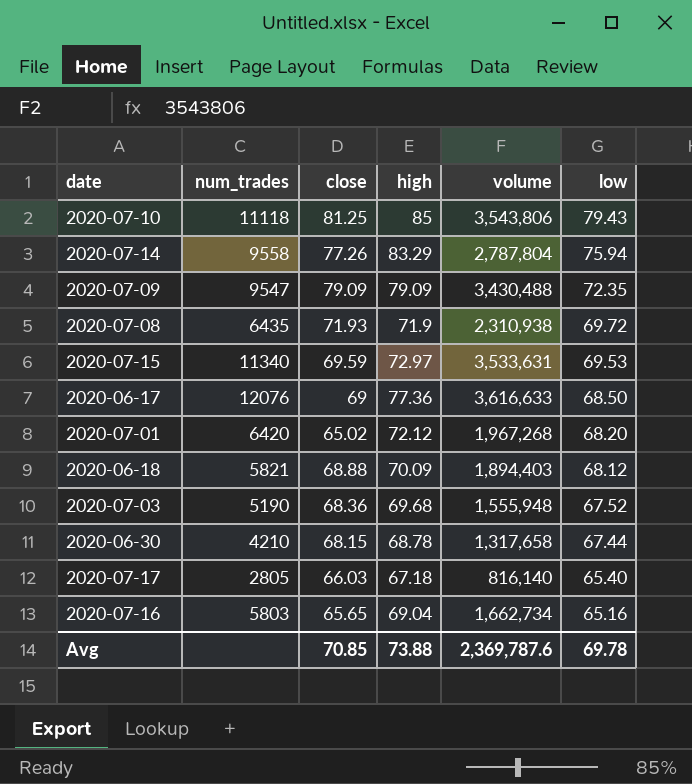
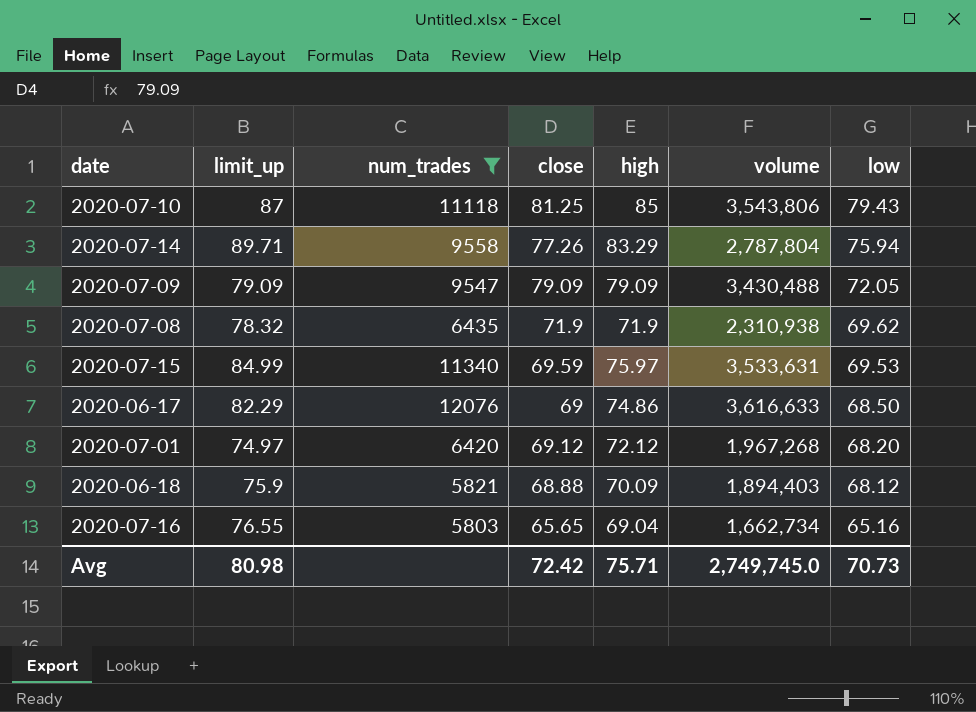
filter: none -> num_trades >= 5803
column limit_up | position: none -> 2
2020-07-09 | low: 72.35 -> 72.05
2020-07-08 | close: 71.93 -> 71.9
2020-07-08 | low: 69.72 -> 69.62
2020-07-15 | high: 72.97 -> 75.97
2020-06-17 | high: 77.36 -> 74.86
2020-07-01 | close: 65.02 -> 69.12
Avg | close: 70.85 -> 72.42
Avg | high: 73.88 -> 75.71
Avg | volume: 2,369,787.6 -> 2,749,745.0
Avg | low: 69.78 -> 70.73

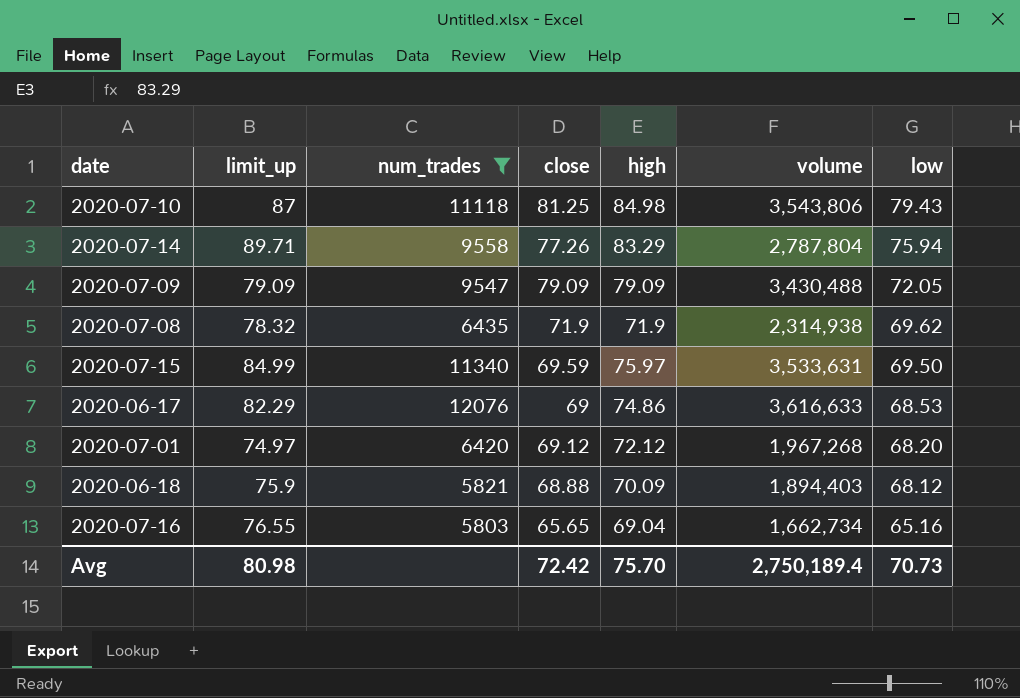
2020-07-10 | high: 85 -> 84.98
2020-07-08 | volume: 2,310,938 -> 2,314,938
2020-07-15 | low: 69.53 -> 69.50
2020-06-17 | low: 68.50 -> 68.53
Avg | high: 75.71 -> 75.70
Avg | volume: 2,749,745.0 -> 2,750,189.4

